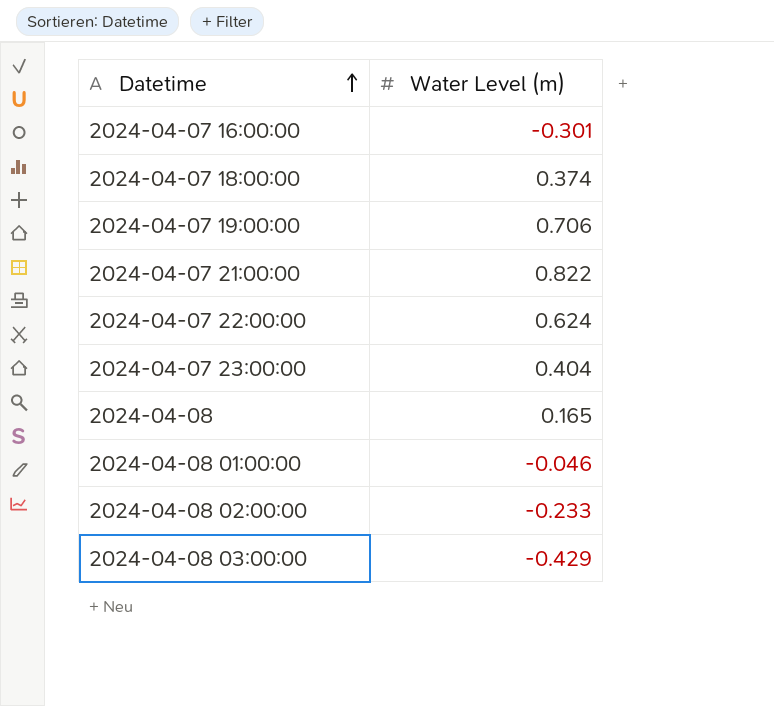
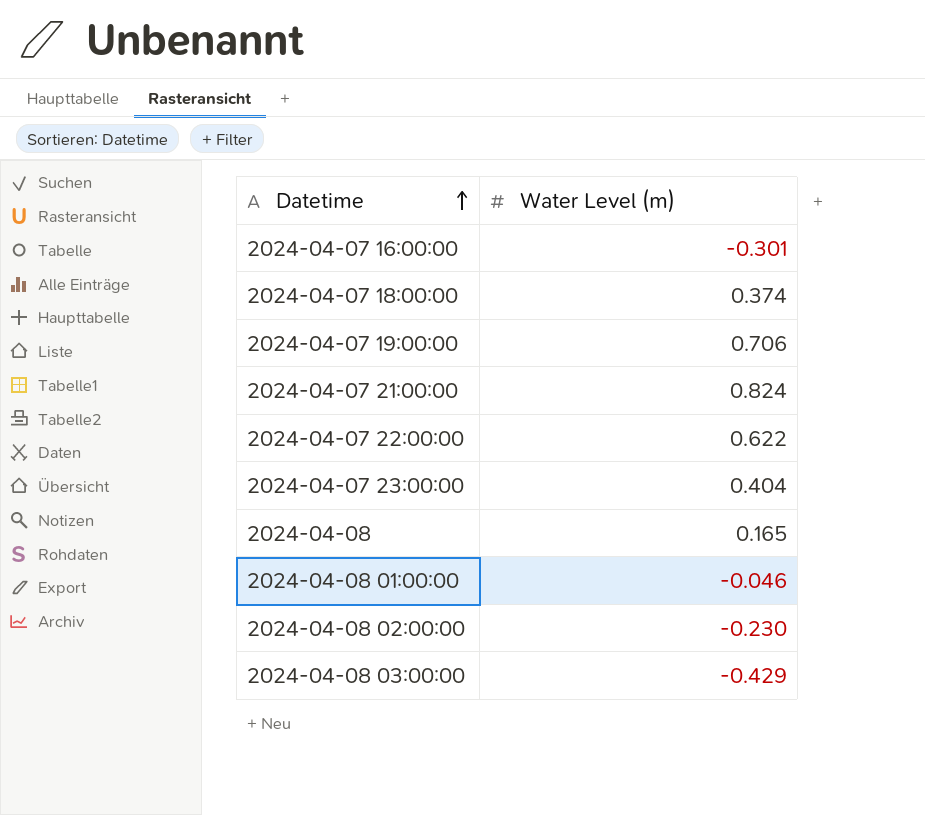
2024-04-07 21:00:00 | Water Level (m): 0.822 -> 0.824
2024-04-07 22:00:00 | Water Level (m): 0.624 -> 0.622
2024-04-08 02:00:00 | Water Level (m): -0.233 -> -0.230

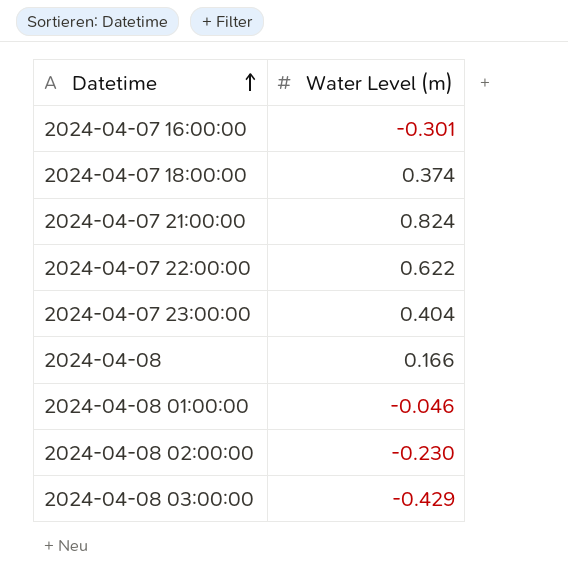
row 2024-04-07 19:00:00: 0.706 -> none
2024-04-08 | Water Level (m): 0.165 -> 0.166

